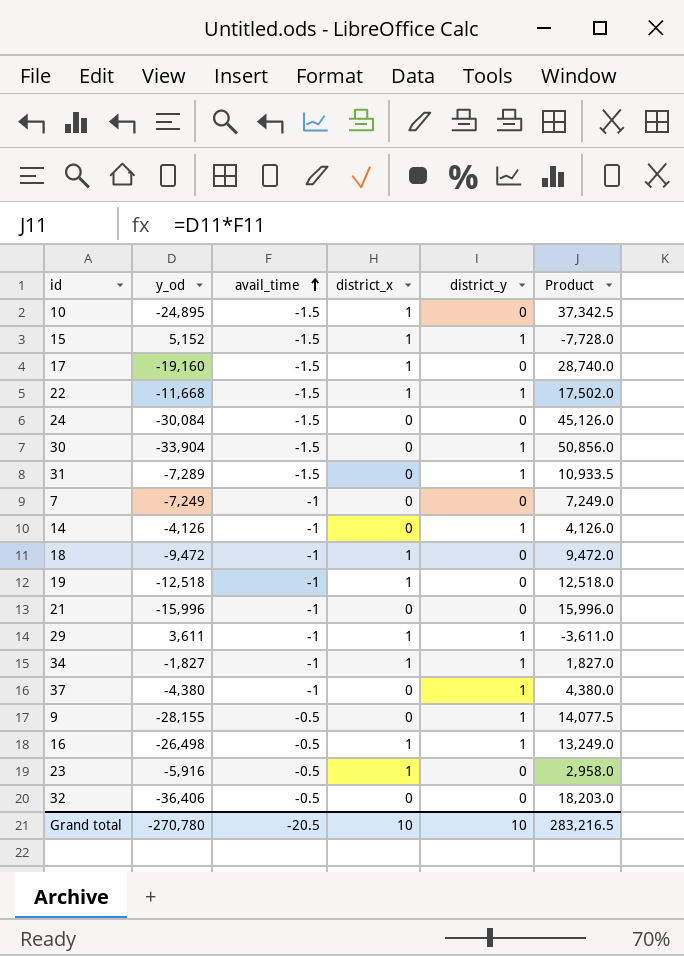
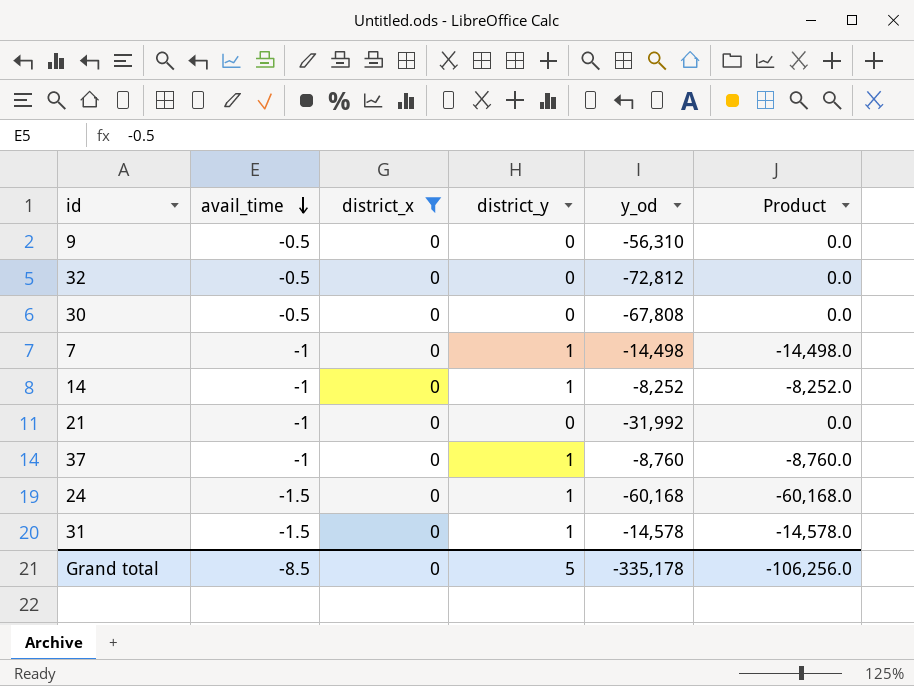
filter: none -> district_x = 0
row order: avail_time ascending -> avail_time descending
column y_od | position: 2 -> 5
column Product | formula: [y_od] * [avail_time] -> [district_y] * [y_od]
9 | district_y: 1 -> 0
9 | y_od: -28,155 -> -56,310
32 | y_od: -36,406 -> -72,812
30 | avail_time: -1.5 -> -0.5
30 | district_y: 1 -> 0
30 | y_od: -33,904 -> -67,808
7 | district_y: 0 -> 1
7 | y_od: -7,249 -> -14,498
14 | y_od: -4,126 -> -8,252
21 | y_od: -15,996 -> -31,992
37 | y_od: -4,380 -> -8,760
24 | district_y: 0 -> 1
24 | y_od: -30,084 -> -60,168
31 | y_od: -7,289 -> -14,578
Grand total | avail_time: -20.5 -> -8.5
Grand total | district_x: 10 -> 0
Grand total | district_y: 10 -> 5
Grand total | y_od: -270,780 -> -335,178
Grand total | Product: 283,216.5 -> -106,256.0

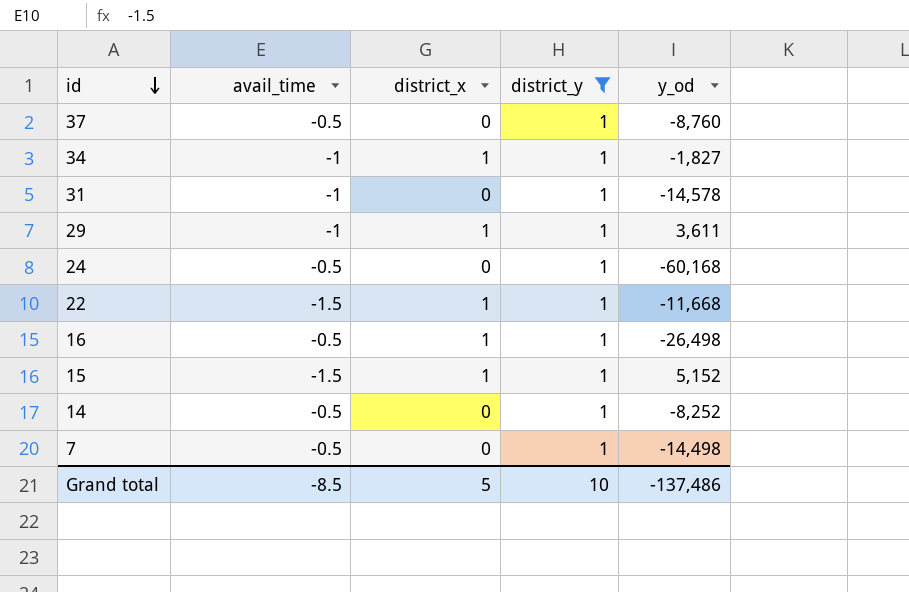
filter: district_x = 0 -> district_y = 1
row order: avail_time descending -> id descending
column Product | formula: [district_y] * [y_od] -> none
37 | avail_time: -1 -> -0.5
31 | avail_time: -1.5 -> -1
24 | avail_time: -1.5 -> -0.5
14 | avail_time: -1 -> -0.5
7 | avail_time: -1 -> -0.5
Grand total | district_x: 0 -> 5
Grand total | district_y: 5 -> 10
Grand total | y_od: -335,178 -> -137,486

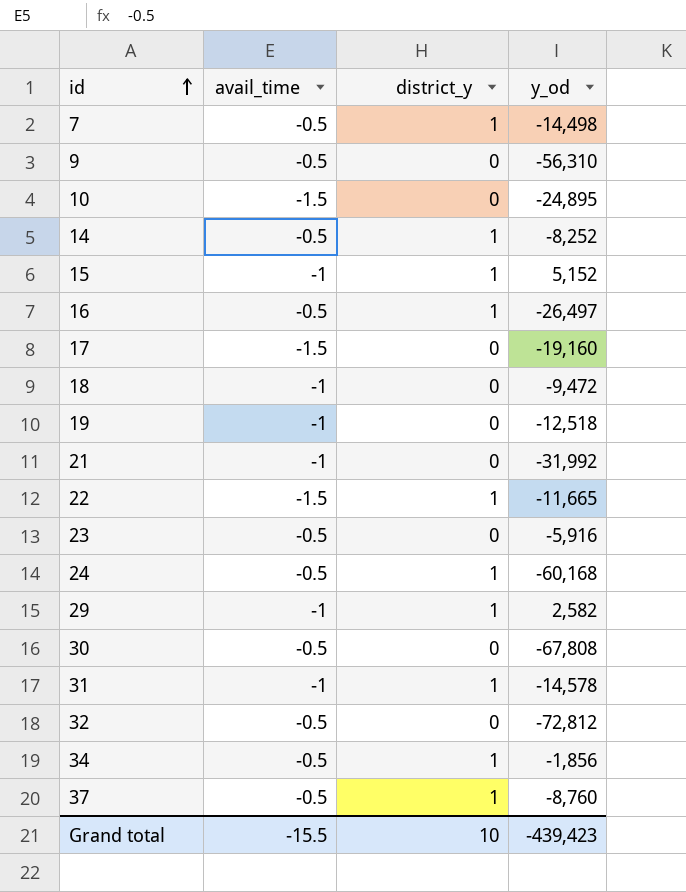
filter: district_y = 1 -> none
row order: id descending -> id ascending
column district_x | position: 3 -> none
15 | avail_time: -1.5 -> -1
16 | y_od: -26,498 -> -26,497
22 | y_od: -11,668 -> -11,665
29 | y_od: 3,611 -> 2,582
34 | avail_time: -1 -> -0.5
34 | y_od: -1,827 -> -1,856
Grand total | avail_time: -8.5 -> -15.5
Grand total | y_od: -137,486 -> -439,423

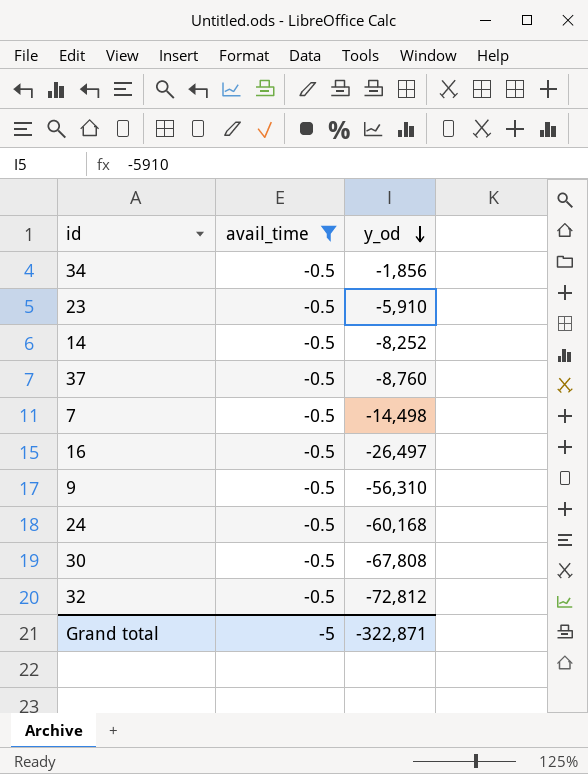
filter: none -> avail_time = -0.5
row order: id ascending -> y_od descending
column district_y | position: 3 -> none
23 | y_od: -5,916 -> -5,910
Grand total | avail_time: -15.5 -> -5
Grand total | y_od: -439,423 -> -322,871

